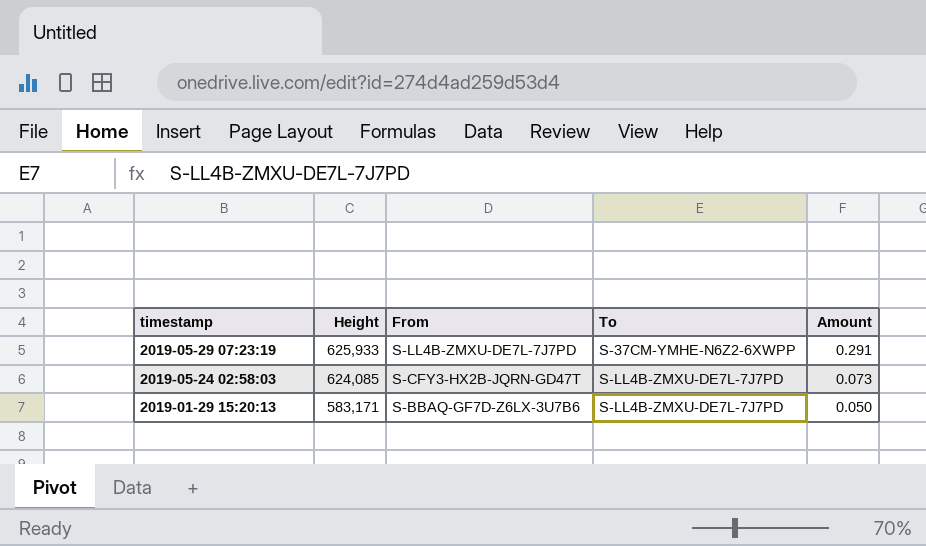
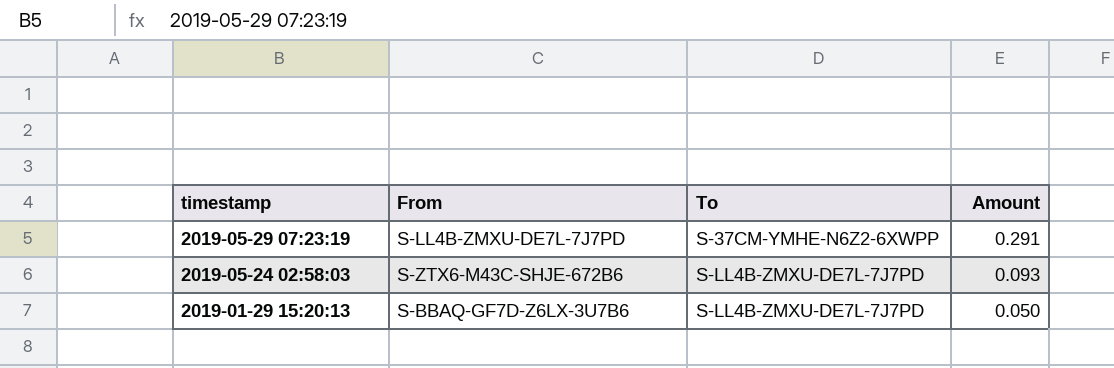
column Height | position: 2 -> none
2019-05-24 02:58:03 | From: S-CFY3-HX2B-JQRN-GD47T -> S-ZTX6-M43C-SHJE-672B6
2019-05-24 02:58:03 | Amount: 0.073 -> 0.093

